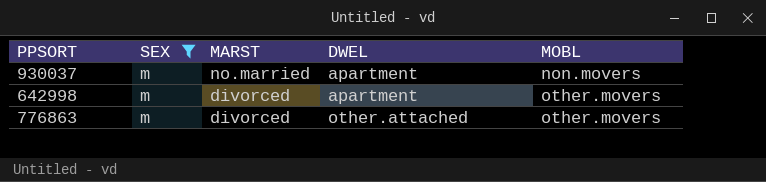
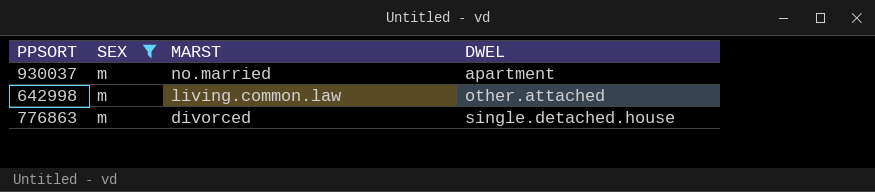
column MOBL | position: 5 -> none
642998 | MARST: divorced -> living.common.law
642998 | DWEL: apartment -> other.attached
776863 | DWEL: other.attached -> single.detached.house

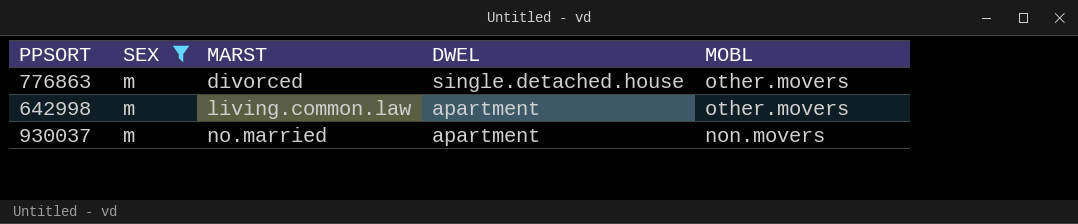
row order: MARST descending -> MARST ascending
column MOBL | position: none -> 5
642998 | DWEL: other.attached -> apartment

